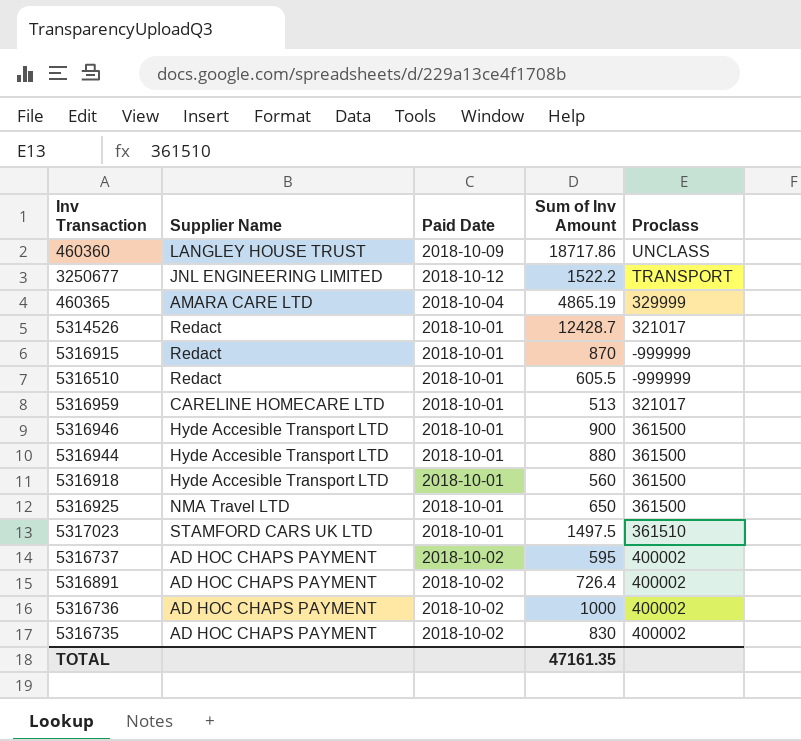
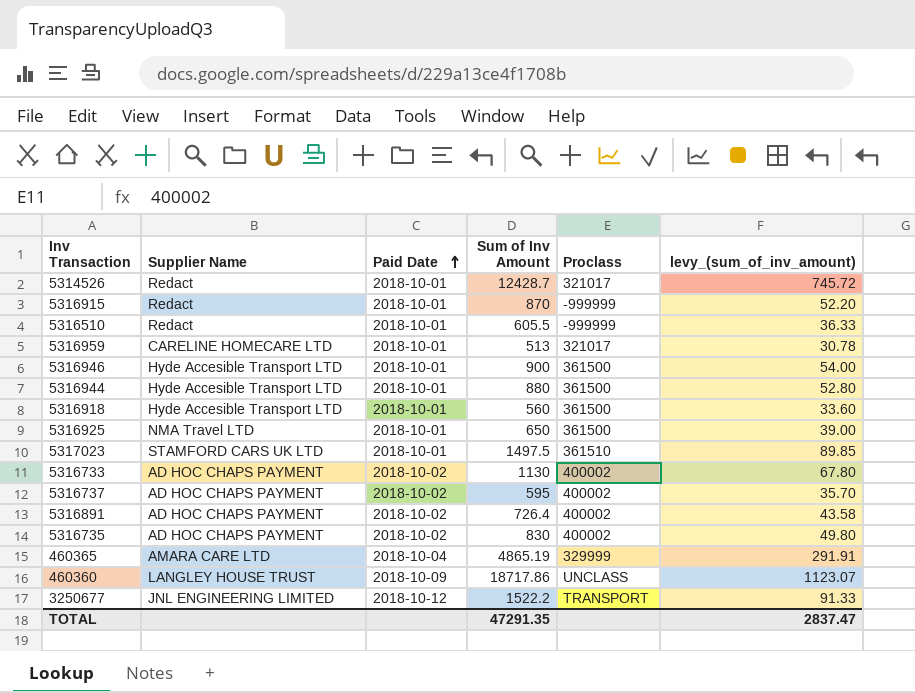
row order: none -> Paid Date ascending
column levy_(sum_of_inv_amount) | formula: none -> [Sum of Inv Amount] * 0.06
row 5316736: AD HOC CHAPS PAYMENT | 2018-10-02 | 1000 | 400002 -> none
row 5316733: none -> AD HOC CHAPS PAYMENT | 2018-10-02 | 1130 | 400002 | 67.80
TOTAL | Sum of Inv Amount: 47161.35 -> 47291.35

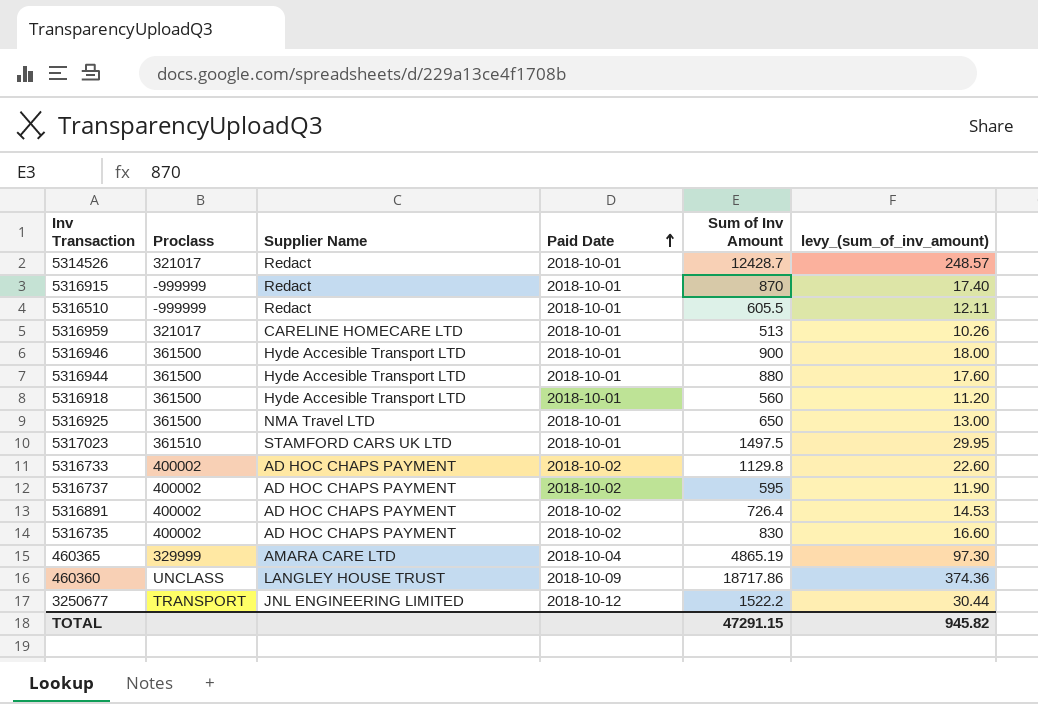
column Proclass | position: 5 -> 2
column levy_(sum_of_inv_amount) | formula: [Sum of Inv Amount] * 0.06 -> [Sum of Inv Amount] * 0.02
5316733 | Sum of Inv Amount: 1130 -> 1129.8
TOTAL | Sum of Inv Amount: 47291.35 -> 47291.15
TOTAL | levy_(sum_of_inv_amount): 2837.47 -> 945.82

